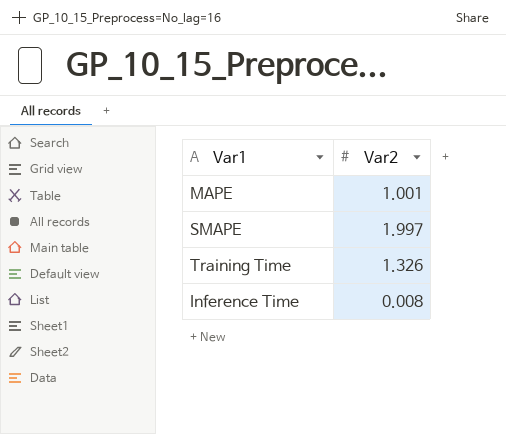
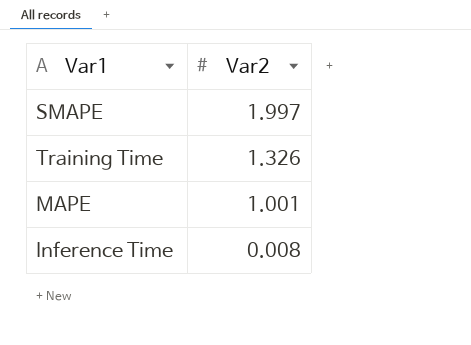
row order: none -> Var2 descending

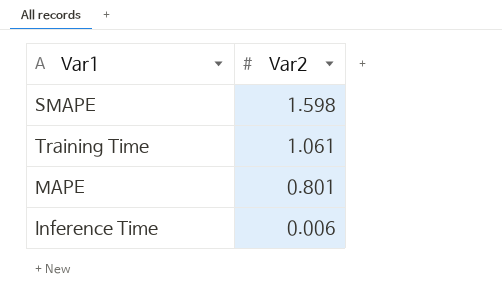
SMAPE | Var2: 1.997 -> 1.598
Training Time | Var2: 1.326 -> 1.061
MAPE | Var2: 1.001 -> 0.801
Inference Time | Var2: 0.008 -> 0.006

